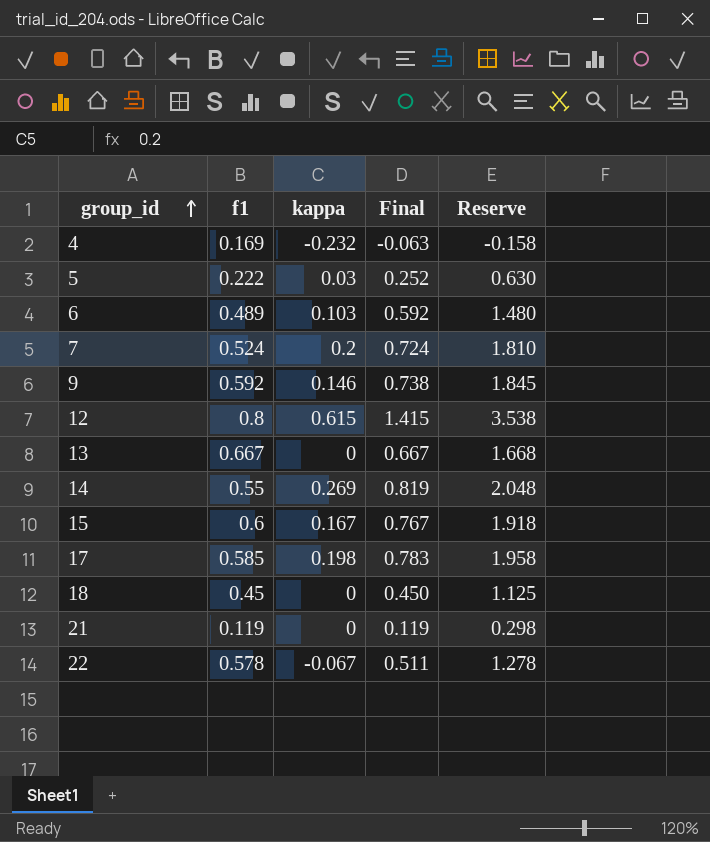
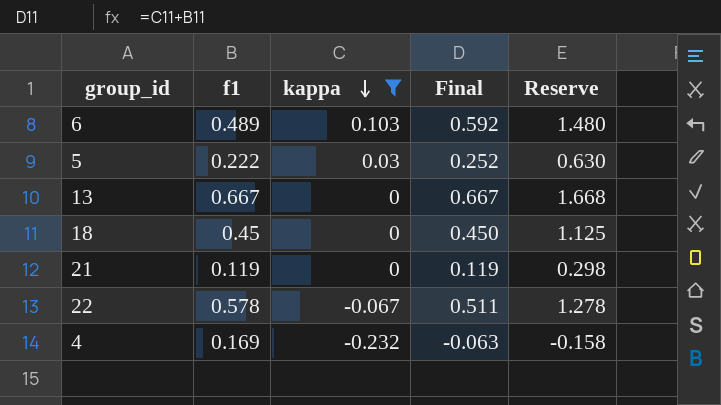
filter: none -> kappa <= 0.103
row order: group_id ascending -> kappa descending

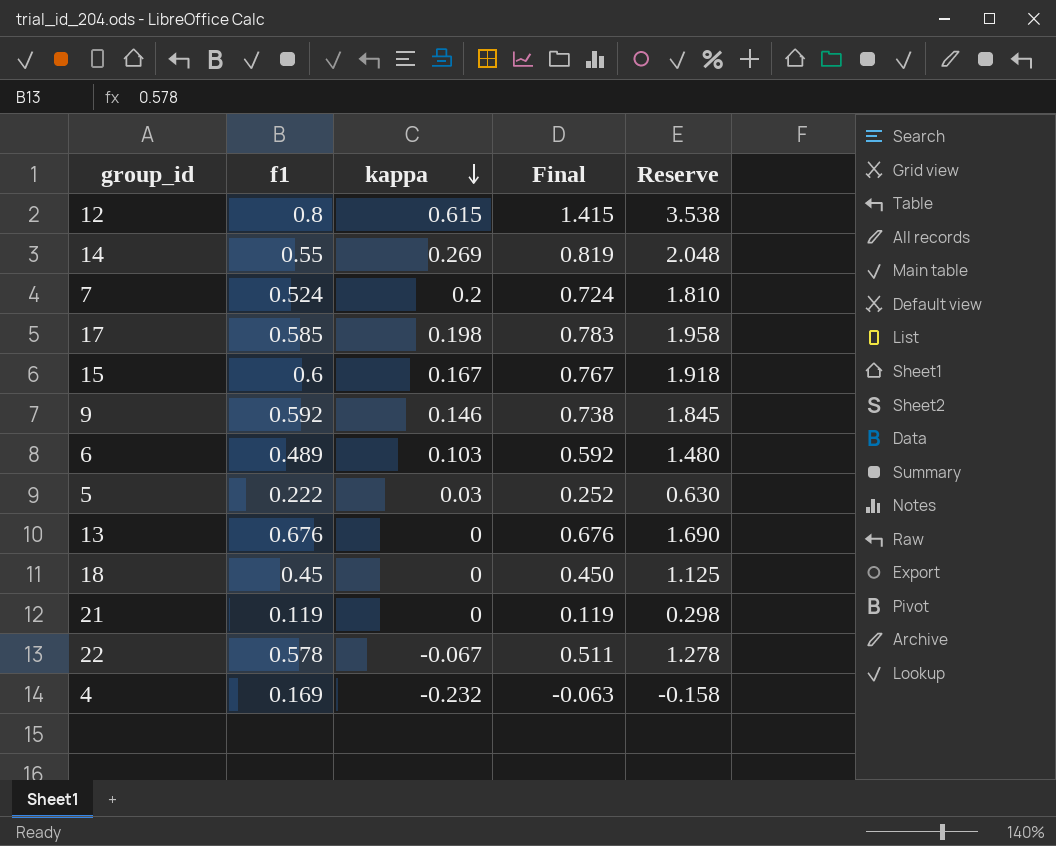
filter: kappa <= 0.103 -> none
13 | f1: 0.667 -> 0.676
13 | Final: 0.667 -> 0.676
13 | Reserve: 1.668 -> 1.690

